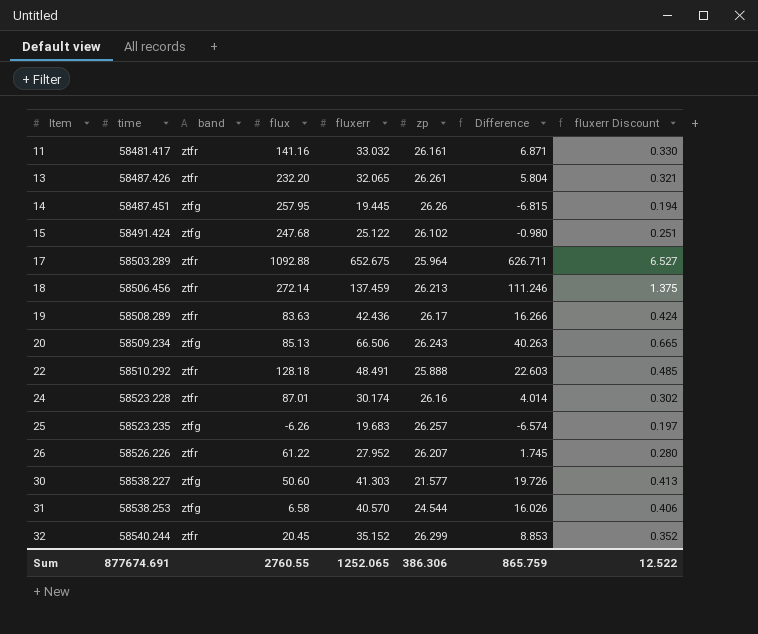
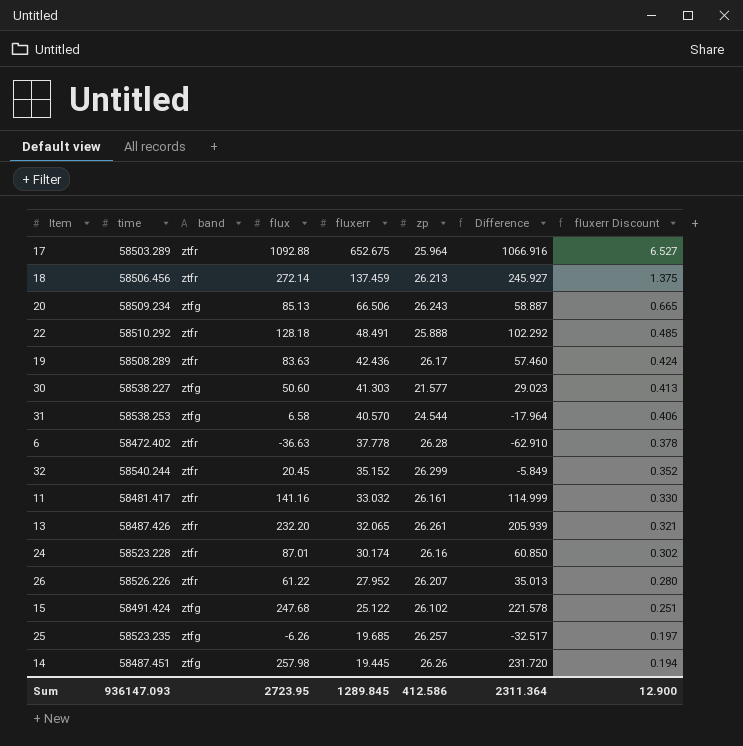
row order: Item ascending -> fluxerr descending
column Difference | formula: [fluxerr] - [zp] -> [flux] - [zp]
row 6: none -> 58472.402 | ztfr | -36.63 | 37.778 | 26.28 | -62.910 | 0.378
25 | fluxerr: 19.683 -> 19.685
14 | flux: 257.95 -> 257.98
Sum | time: 877674.691 -> 936147.093
Sum | flux: 2760.55 -> 2723.95
Sum | fluxerr: 1252.065 -> 1289.845
Sum | zp: 386.306 -> 412.586
Sum | Difference: 865.759 -> 2311.364
Sum | fluxerr Discount: 12.522 -> 12.900

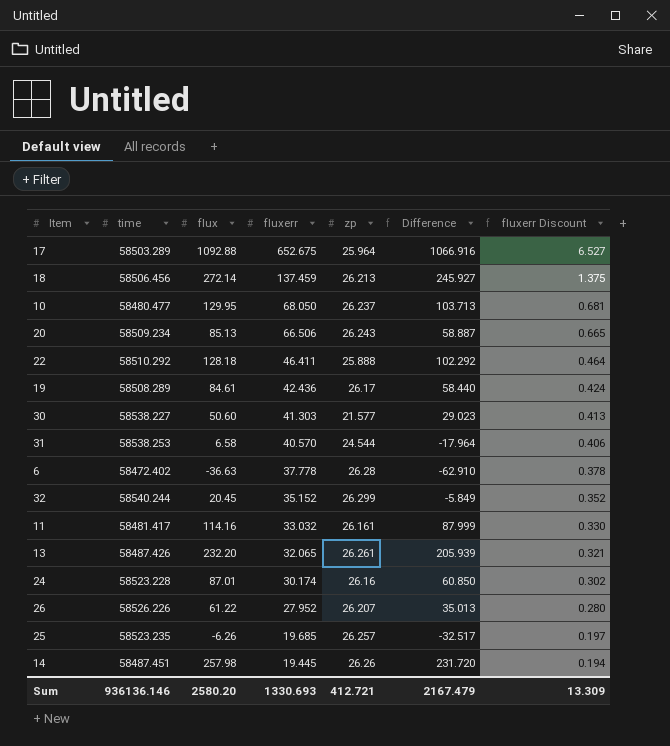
column band | position: 3 -> none
row 15: 58491.424 | ztfg | 247.68 | 25.122 | 26.102 | 221.578 | 0.251 -> none
row 10: none -> 58480.477 | 129.95 | 68.050 | 26.237 | 103.713 | 0.681
22 | fluxerr: 48.491 -> 46.411
22 | fluxerr Discount: 0.485 -> 0.464
19 | flux: 83.63 -> 84.61
19 | Difference: 57.460 -> 58.440
11 | flux: 141.16 -> 114.16
11 | Difference: 114.999 -> 87.999
Sum | time: 936147.093 -> 936136.146
Sum | flux: 2723.95 -> 2580.20
Sum | fluxerr: 1289.845 -> 1330.693
Sum | zp: 412.586 -> 412.721
Sum | Difference: 2311.364 -> 2167.479
Sum | fluxerr Discount: 12.900 -> 13.309

